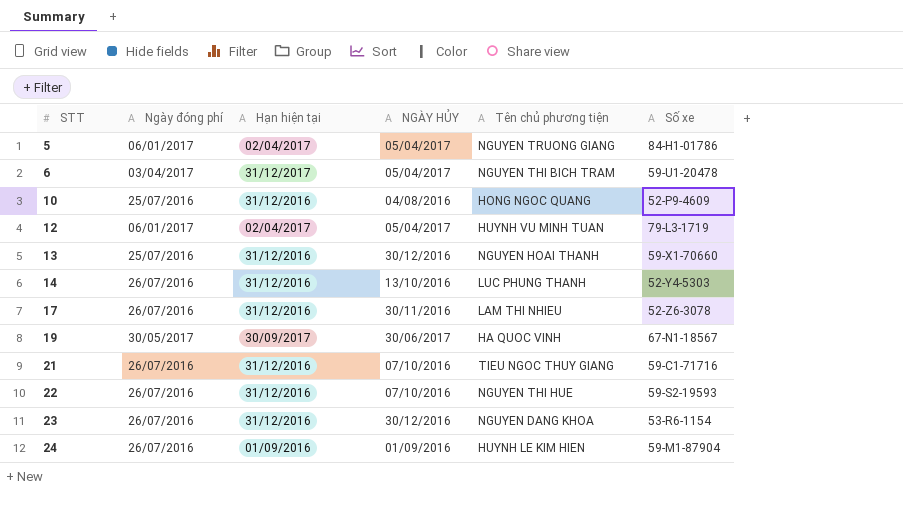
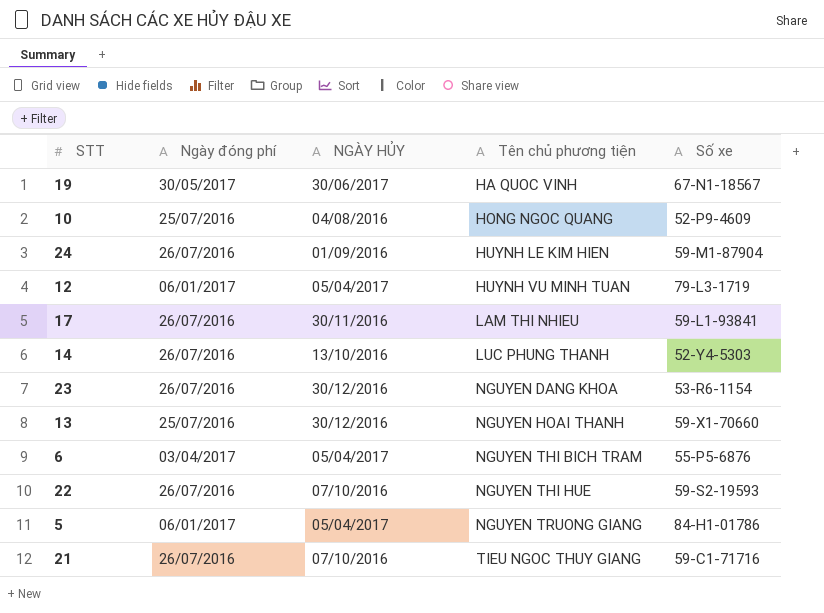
row order: STT ascending -> Tên chủ phương tiện ascending
column Hạn hiện tại | position: 3 -> none
17 | Số xe: 52-Z6-3078 -> 59-L1-93841
6 | Số xe: 59-U1-20478 -> 55-P5-6876

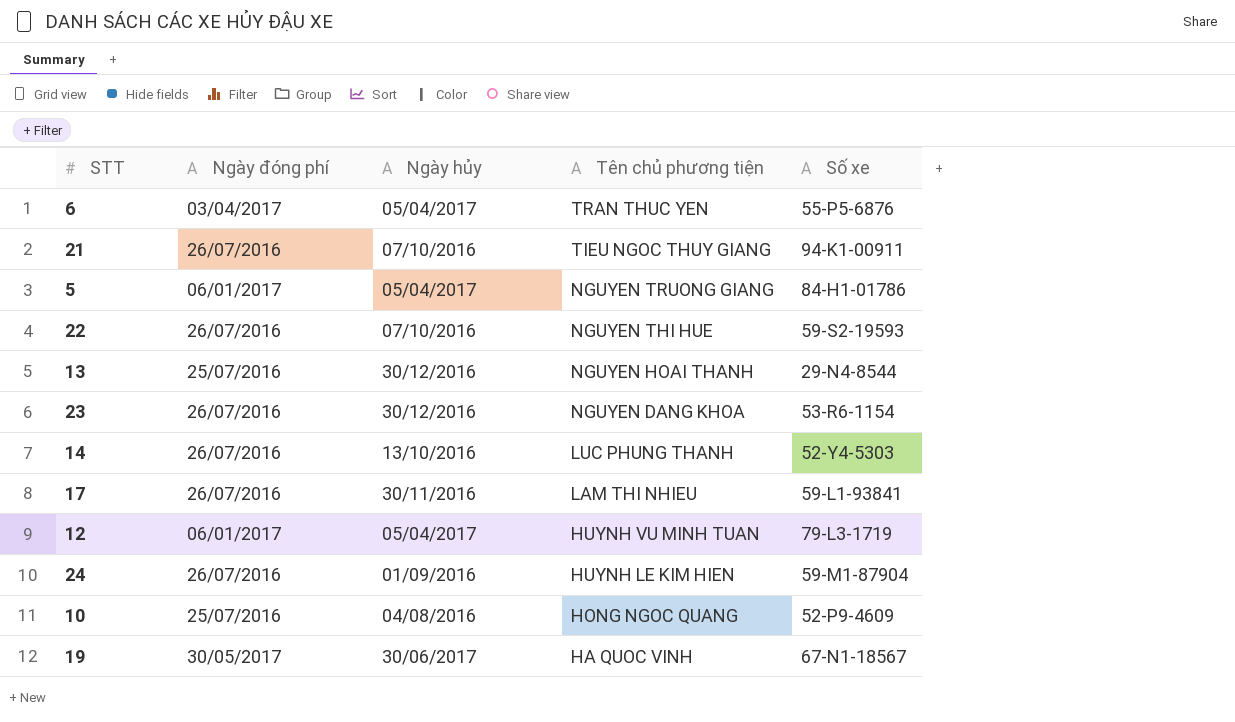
row order: Tên chủ phương tiện ascending -> Tên chủ phương tiện descending
column name: NGÀY HỦY -> Ngày hủy
6 | Tên chủ phương tiện: NGUYEN THI BICH TRAM -> TRAN THUC YEN
21 | Số xe: 59-C1-71716 -> 94-K1-00911
13 | Số xe: 59-X1-70660 -> 29-N4-8544

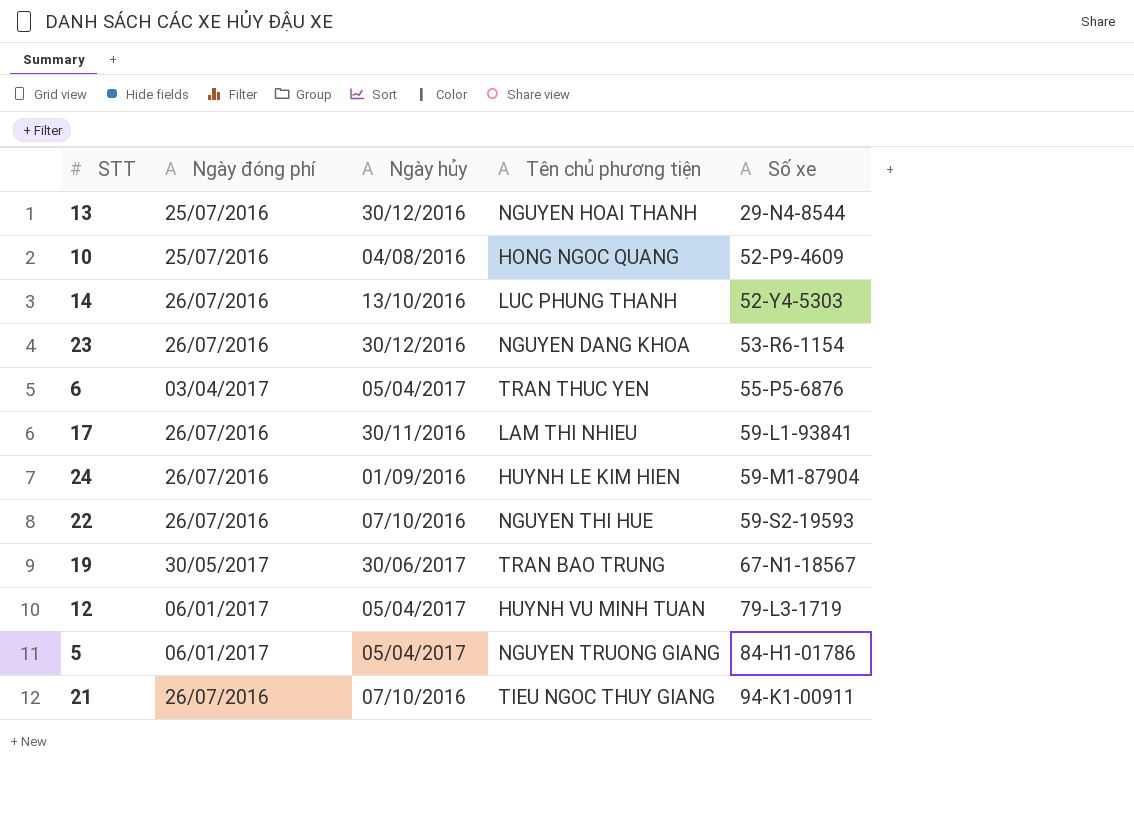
row order: Tên chủ phương tiện descending -> Số xe ascending
19 | Tên chủ phương tiện: HA QUOC VINH -> TRAN BAO TRUNG

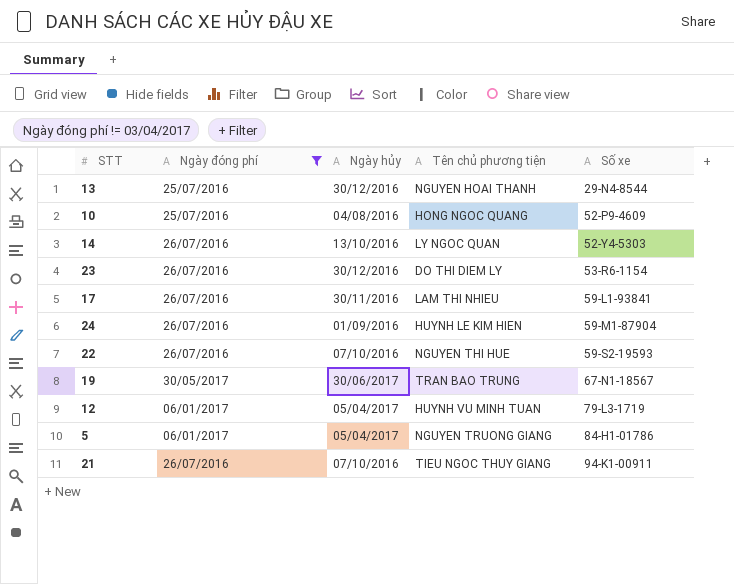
filter: none -> Ngày đóng phí != 03/04/2017
14 | Tên chủ phương tiện: LUC PHUNG THANH -> LY NGOC QUAN
23 | Tên chủ phương tiện: NGUYEN DANG KHOA -> DO THI DIEM LY

